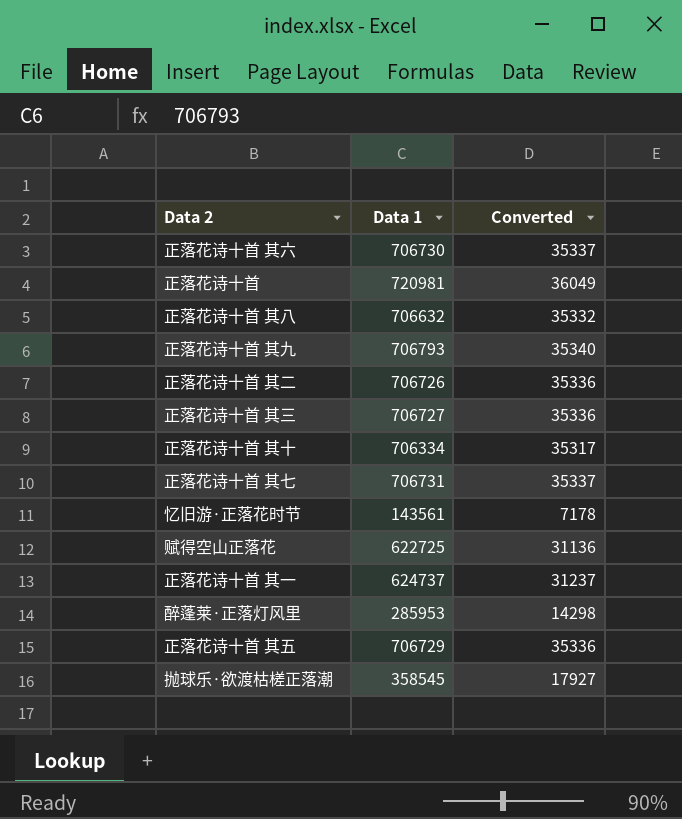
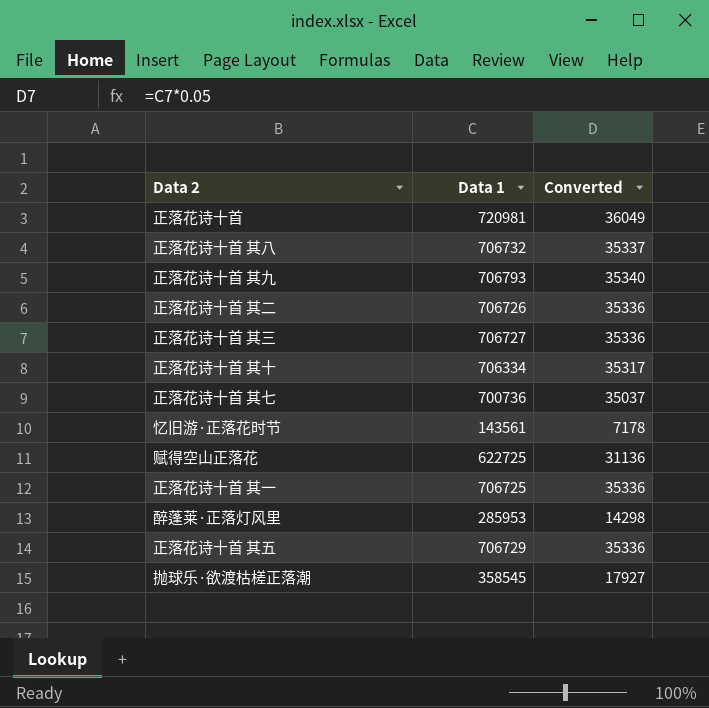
row 正落花诗十首 其六: 706730 | 35337 -> none
正落花诗十首 其八 | Data 1: 706632 -> 706732
正落花诗十首 其八 | Converted: 35332 -> 35337
正落花诗十首 其七 | Data 1: 706731 -> 700736
正落花诗十首 其七 | Converted: 35337 -> 35037
正落花诗十首 其一 | Data 1: 624737 -> 706725
正落花诗十首 其一 | Converted: 31237 -> 35336

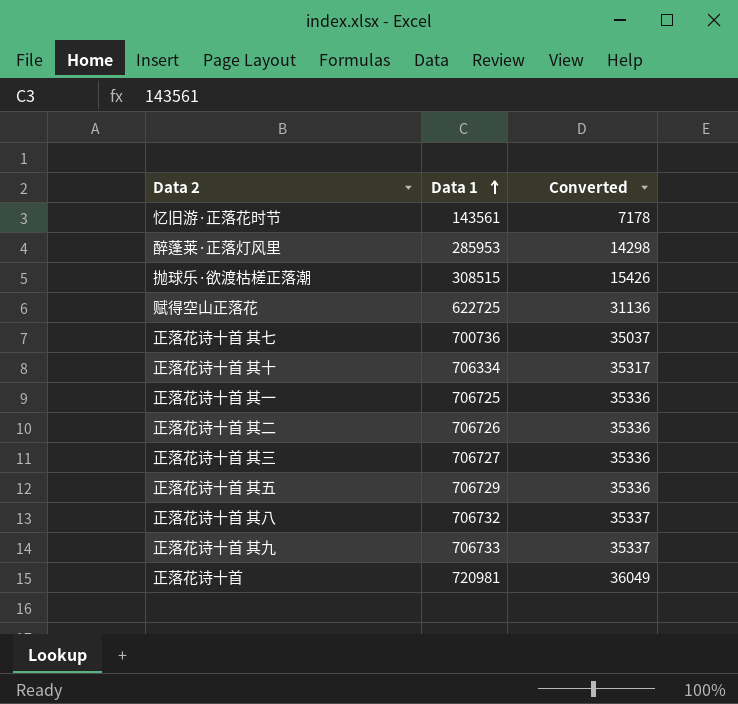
row order: none -> Data 1 ascending
抛球乐·欲渡枯槎正落潮 | Data 1: 358545 -> 308515
抛球乐·欲渡枯槎正落潮 | Converted: 17927 -> 15426
正落花诗十首 其九 | Data 1: 706793 -> 706733
正落花诗十首 其九 | Converted: 35340 -> 35337

